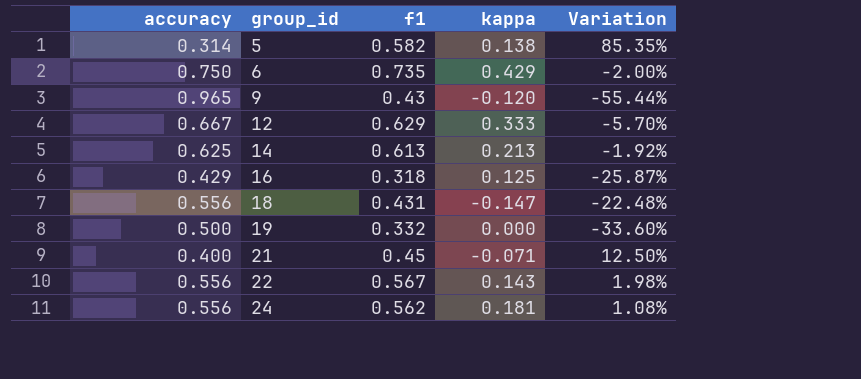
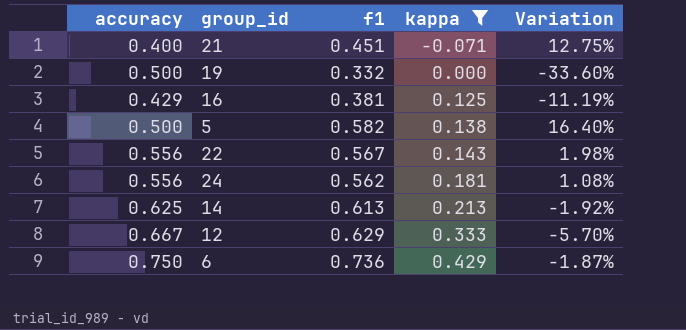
filter: none -> kappa >= -0.071
row order: group_id ascending -> kappa ascending
21 | f1: 0.45 -> 0.451
21 | Variation: 12.50% -> 12.75%
16 | f1: 0.318 -> 0.381
16 | Variation: -25.87% -> -11.19%
5 | accuracy: 0.314 -> 0.500
5 | Variation: 85.35% -> 16.40%
6 | f1: 0.735 -> 0.736
6 | Variation: -2.00% -> -1.87%

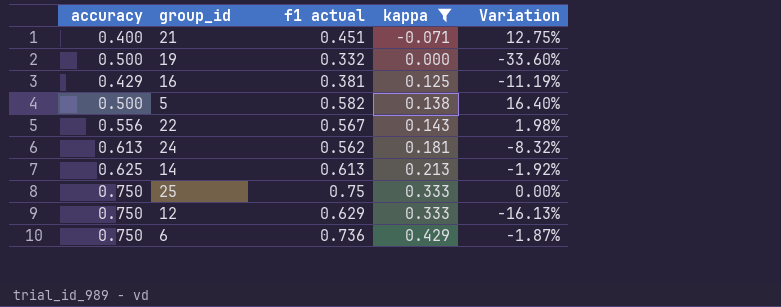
column name: f1 -> f1 actual
24 | accuracy: 0.556 -> 0.613
24 | Variation: 1.08% -> -8.32%
row 25: none -> 0.750 | 0.75 | 0.333 | 0.00%
12 | accuracy: 0.667 -> 0.750
12 | Variation: -5.70% -> -16.13%

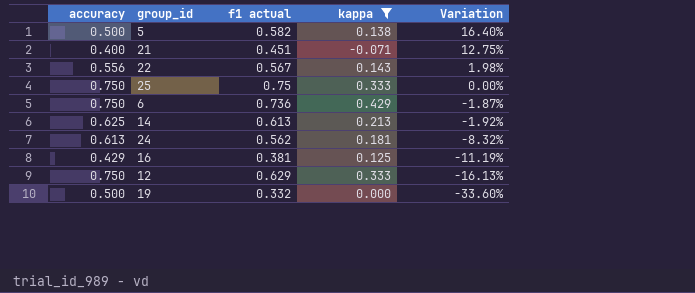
row order: kappa ascending -> Variation descending

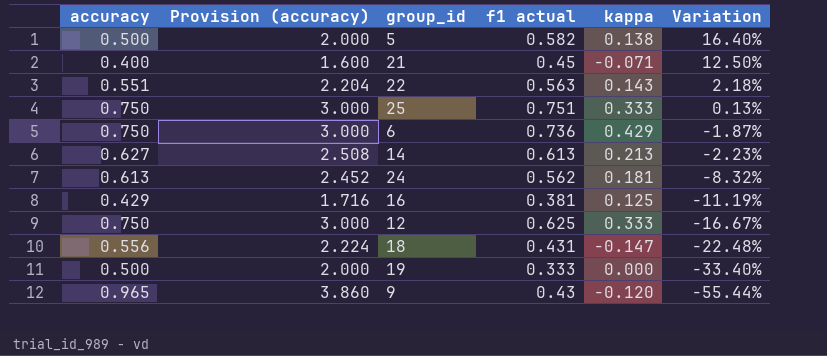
filter: kappa >= -0.071 -> none
column Provision (accuracy) | formula: none -> [accuracy] * 4
21 | f1 actual: 0.451 -> 0.45
21 | Variation: 12.75% -> 12.50%
22 | accuracy: 0.556 -> 0.551
22 | f1 actual: 0.567 -> 0.563
22 | Variation: 1.98% -> 2.18%
25 | f1 actual: 0.75 -> 0.751
25 | Variation: 0.00% -> 0.13%
14 | accuracy: 0.625 -> 0.627
14 | Variation: -1.92% -> -2.23%
12 | f1 actual: 0.629 -> 0.625
12 | Variation: -16.13% -> -16.67%
19 | f1 actual: 0.332 -> 0.333
19 | Variation: -33.60% -> -33.40%

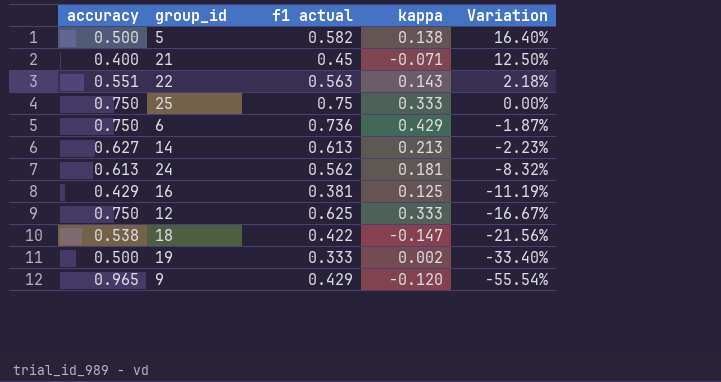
column Provision (accuracy) | formula: [accuracy] * 4 -> none
25 | f1 actual: 0.751 -> 0.75
25 | Variation: 0.13% -> 0.00%
18 | accuracy: 0.556 -> 0.538
18 | f1 actual: 0.431 -> 0.422
18 | Variation: -22.48% -> -21.56%
19 | kappa: 0.000 -> 0.002
9 | f1 actual: 0.43 -> 0.429
9 | Variation: -55.44% -> -55.54%

